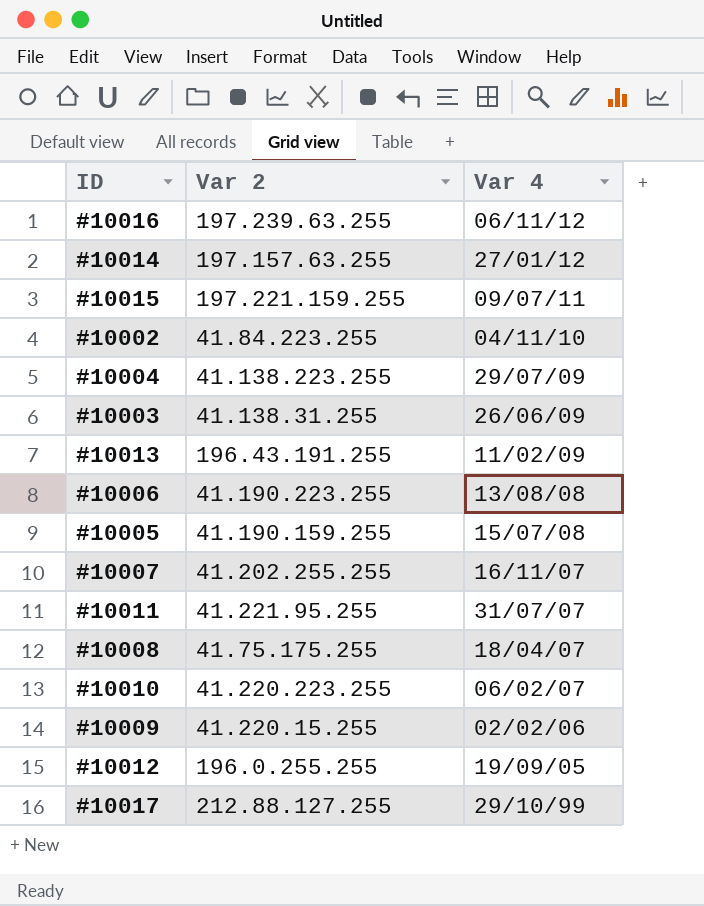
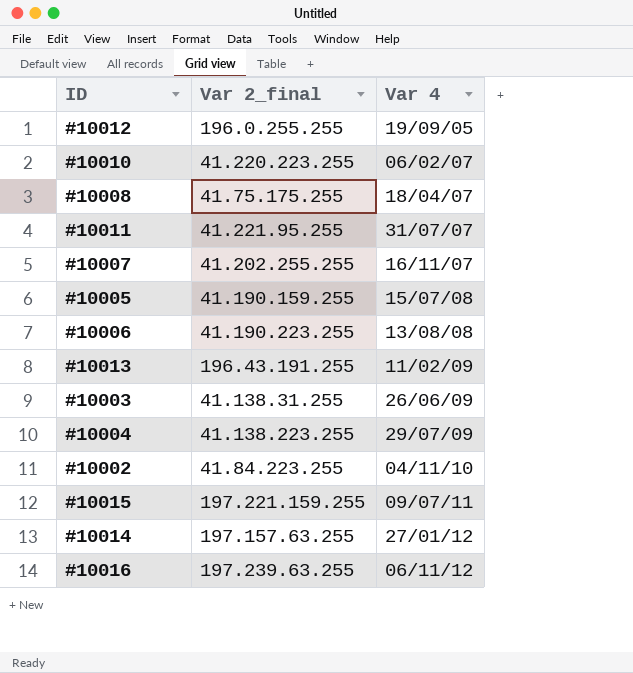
row order: Var 4 descending -> Var 4 ascending
column name: Var 2 -> Var 2_final
row #10009: 41.220.15.255 | 02/02/06 -> none
row #10017: 212.88.127.255 | 29/10/99 -> none

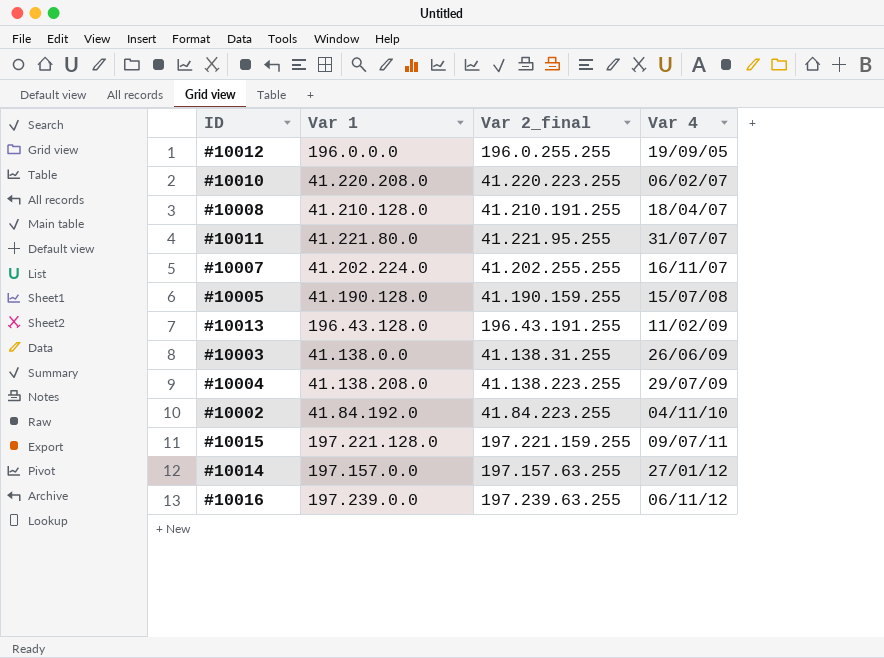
column Var 1 | position: none -> 2
row #10006: 41.190.223.255 | 13/08/08 -> none
#10008 | Var 2_final: 41.75.175.255 -> 41.210.191.255

